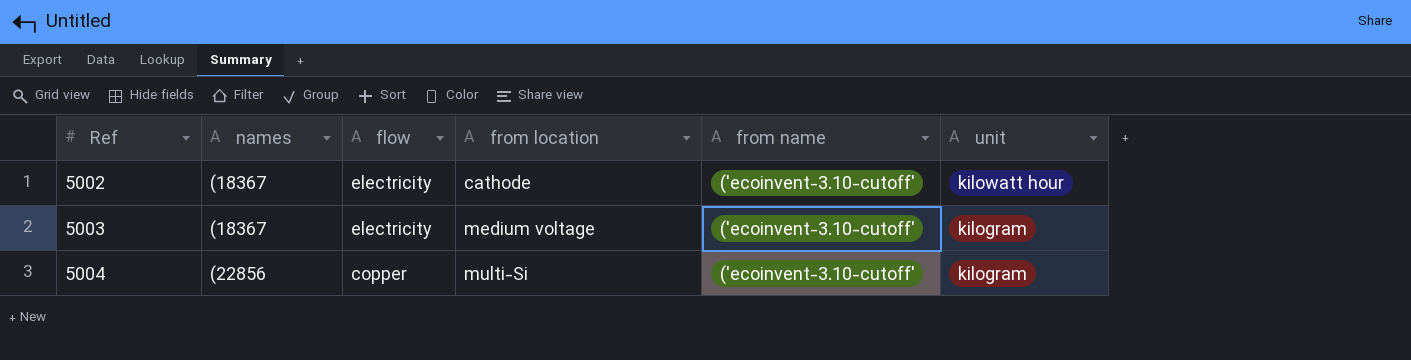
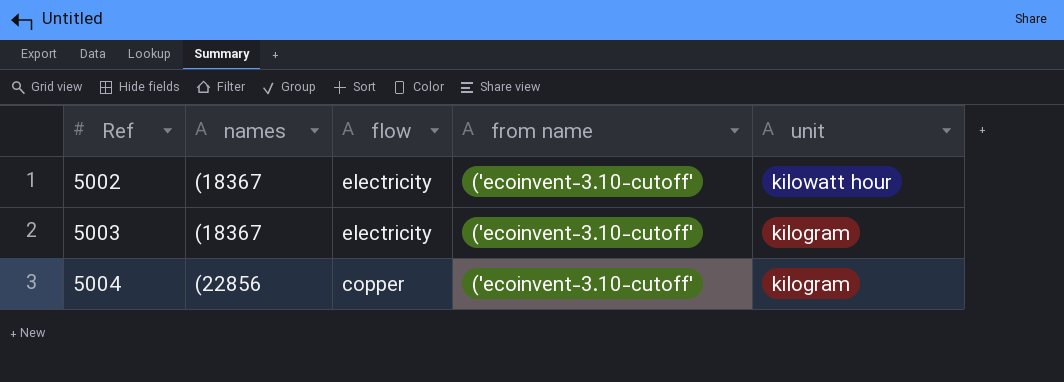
column from location | position: 4 -> none

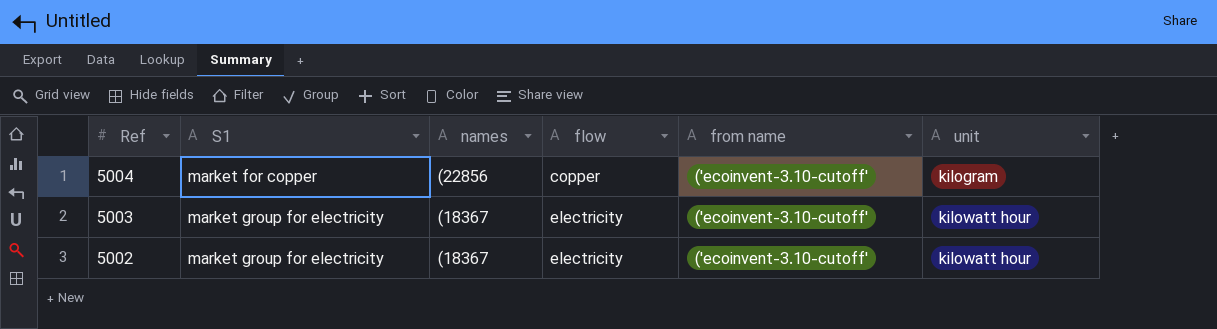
row order: Ref ascending -> Ref descending
column S1 | position: none -> 2
5003 | unit: kilogram -> kilowatt hour

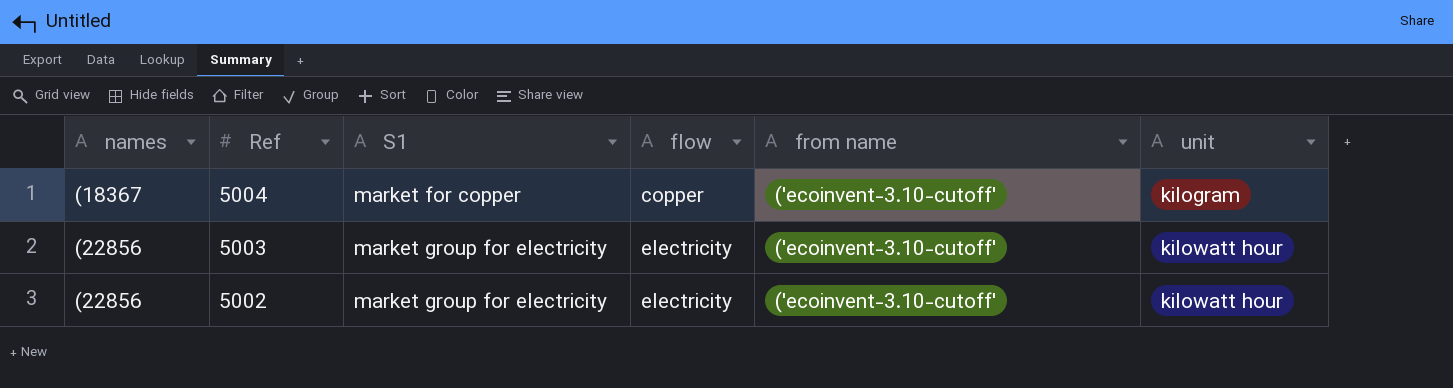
column names | position: 3 -> 1
5004 | names: (22856 -> (18367
5003 | names: (18367 -> (22856
5002 | names: (18367 -> (22856

